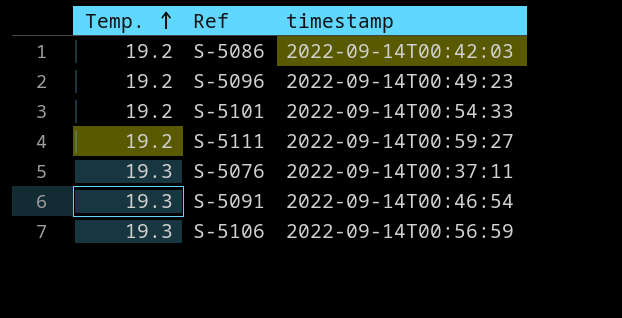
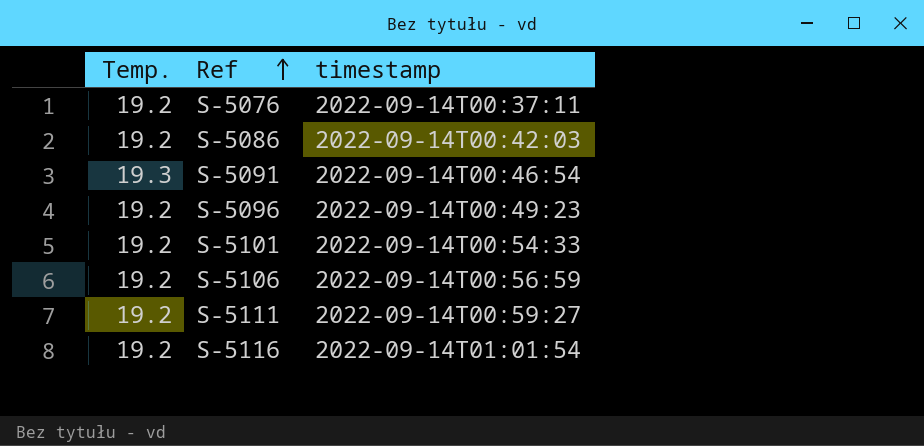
row order: Temp. ascending -> Ref ascending
S-5076 | Temp.: 19.3 -> 19.2
S-5106 | Temp.: 19.3 -> 19.2
row S-5116: none -> 19.2 | 2022-09-14T01:01:54

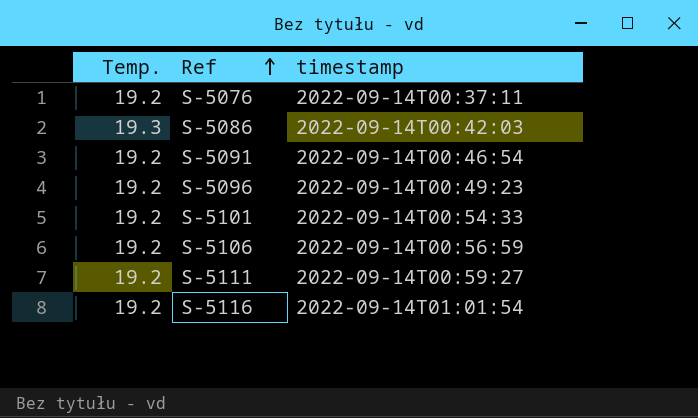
S-5086 | Temp.: 19.2 -> 19.3
S-5091 | Temp.: 19.3 -> 19.2

